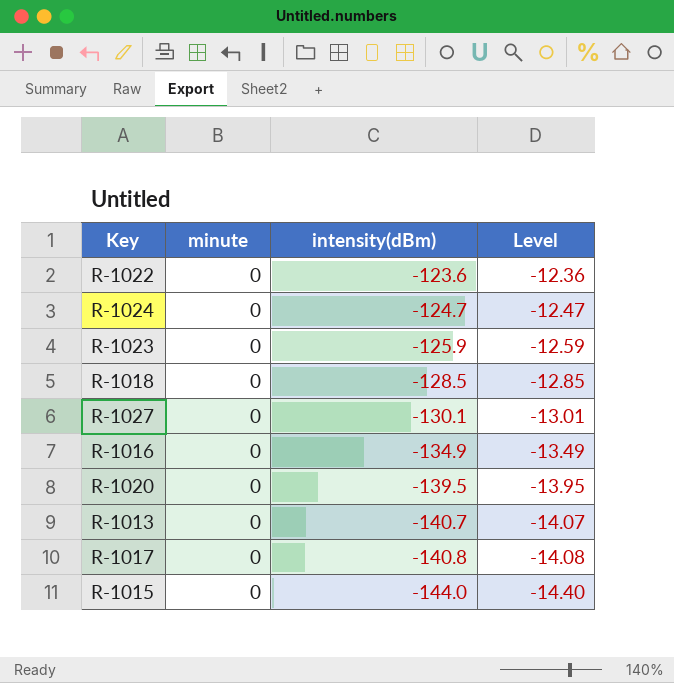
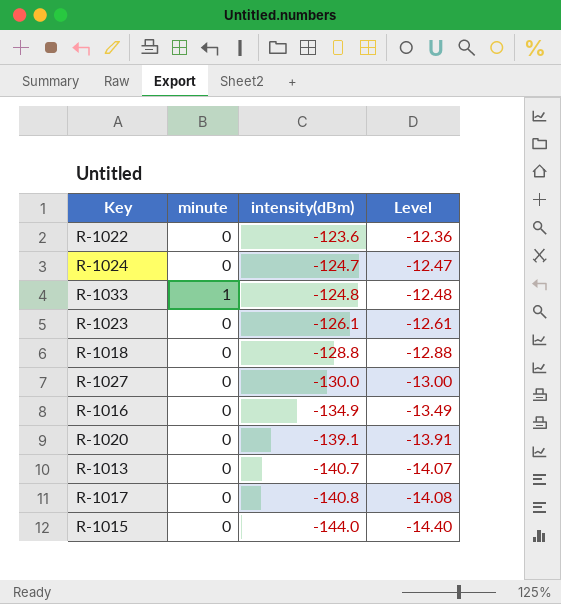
row R-1033: none -> 1 | -124.8 | -12.48
R-1023 | intensity(dBm): -125.9 -> -126.1
R-1023 | Level: -12.59 -> -12.61
R-1018 | intensity(dBm): -128.5 -> -128.8
R-1018 | Level: -12.85 -> -12.88
R-1027 | intensity(dBm): -130.1 -> -130.0
R-1027 | Level: -13.01 -> -13.00
R-1020 | intensity(dBm): -139.5 -> -139.1
R-1020 | Level: -13.95 -> -13.91

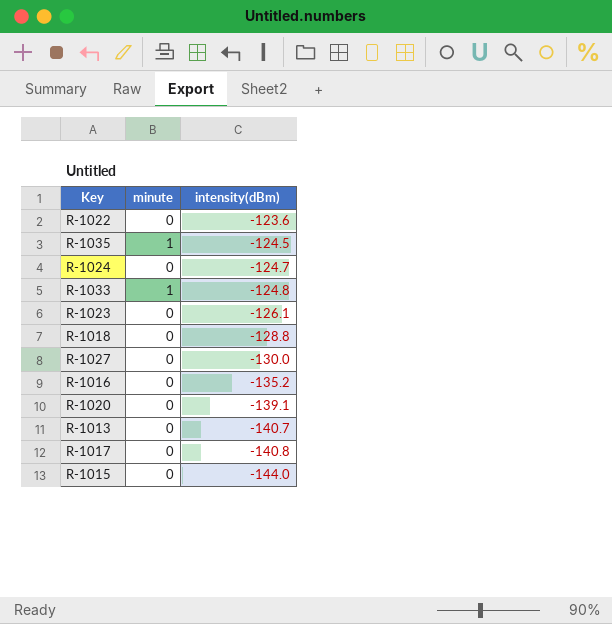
column Level | formula: [intensity(dBm)] * 0.1 -> none
row R-1035: none -> 1 | -124.5
R-1016 | intensity(dBm): -134.9 -> -135.2

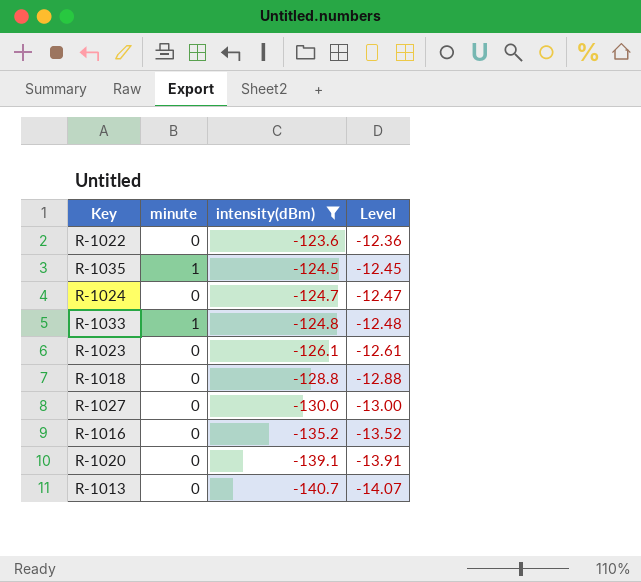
filter: none -> intensity(dBm) >= -140.7
column Level | formula: none -> [intensity(dBm)] * 0.1

